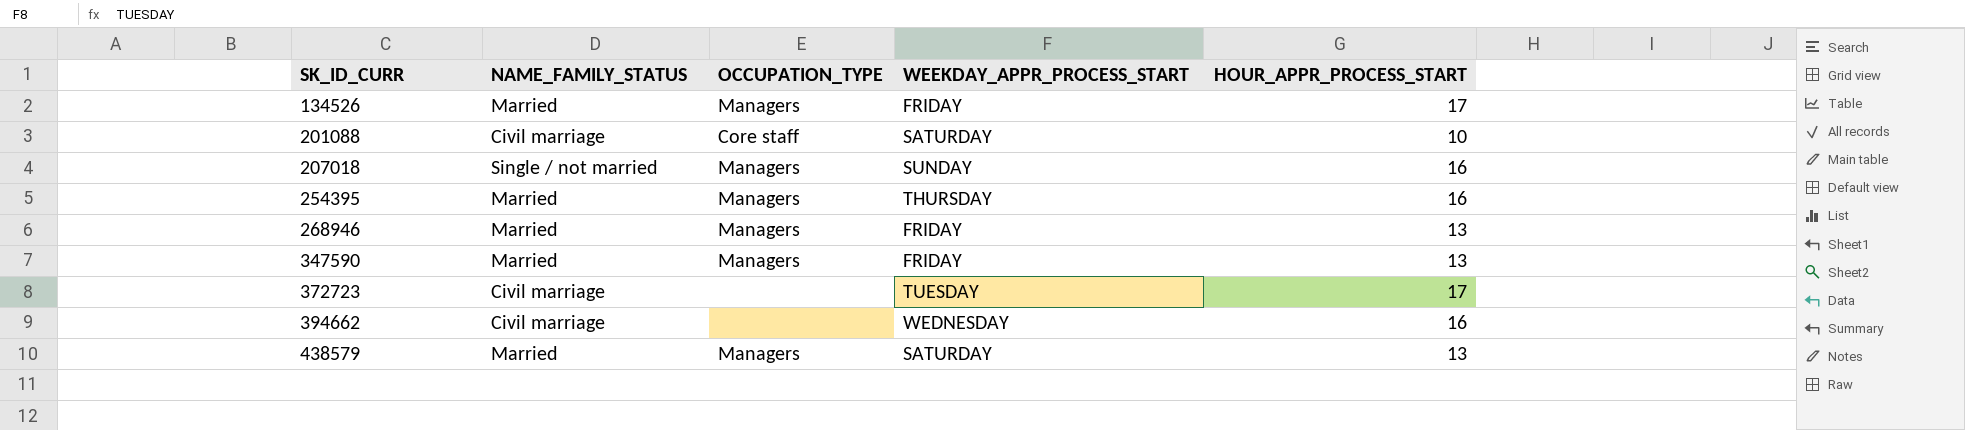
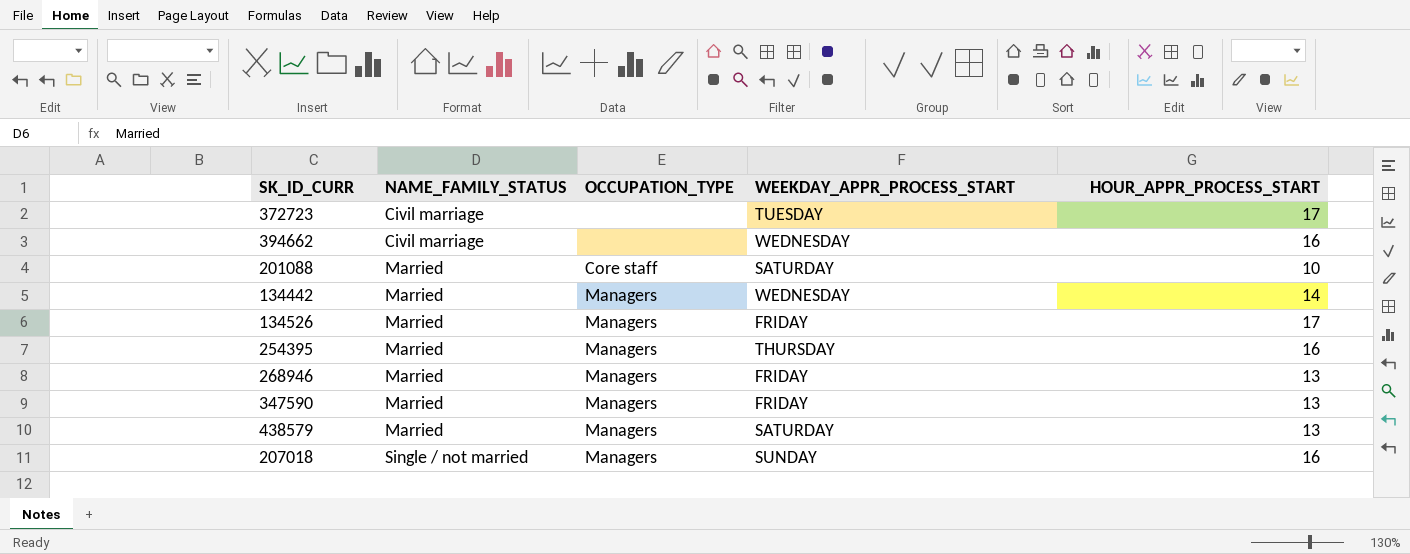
row order: SK_ID_CURR ascending -> NAME_FAMILY_STATUS ascending
201088 | NAME_FAMILY_STATUS: Civil marriage -> Married
row 134442: none -> Married | Managers | WEDNESDAY | 14

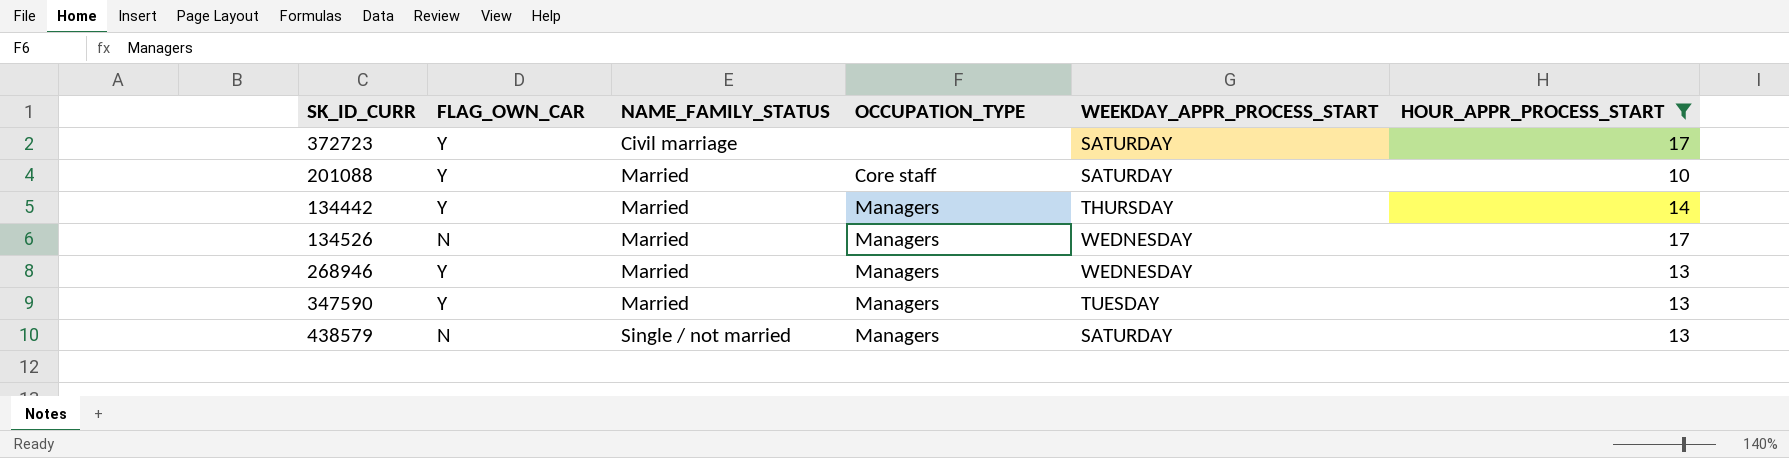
filter: none -> HOUR_APPR_PROCESS_START != 16
column FLAG_OWN_CAR | position: none -> 2
372723 | WEEKDAY_APPR_PROCESS_START: TUESDAY -> SATURDAY
134442 | WEEKDAY_APPR_PROCESS_START: WEDNESDAY -> THURSDAY
134526 | WEEKDAY_APPR_PROCESS_START: FRIDAY -> WEDNESDAY
268946 | WEEKDAY_APPR_PROCESS_START: FRIDAY -> WEDNESDAY
347590 | WEEKDAY_APPR_PROCESS_START: FRIDAY -> TUESDAY
438579 | NAME_FAMILY_STATUS: Married -> Single / not married

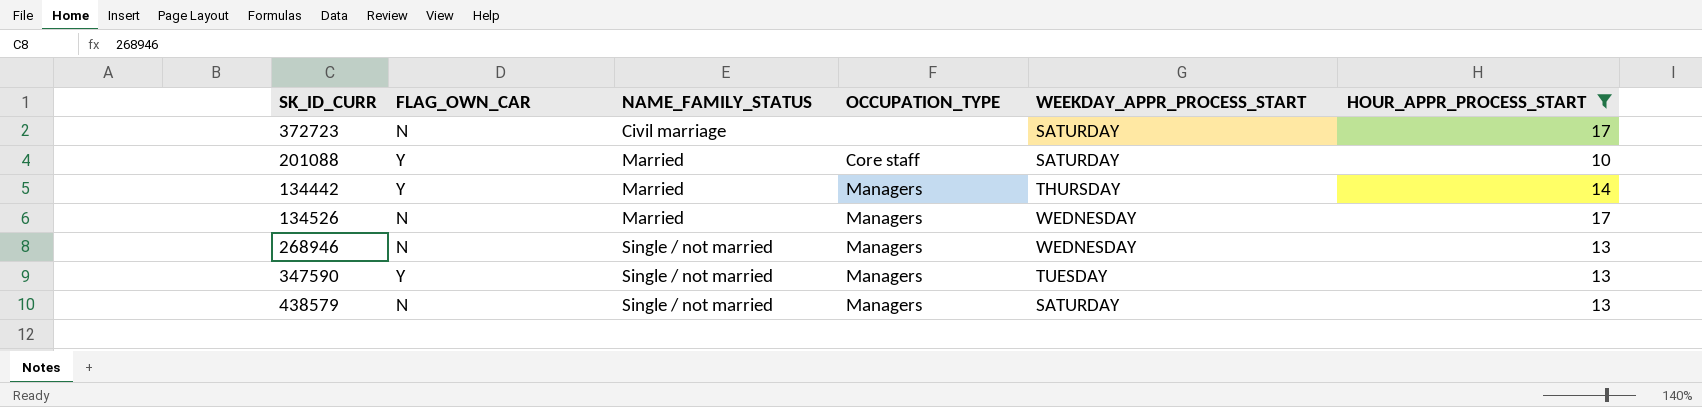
372723 | FLAG_OWN_CAR: Y -> N
268946 | FLAG_OWN_CAR: Y -> N
268946 | NAME_FAMILY_STATUS: Married -> Single / not married
347590 | NAME_FAMILY_STATUS: Married -> Single / not married

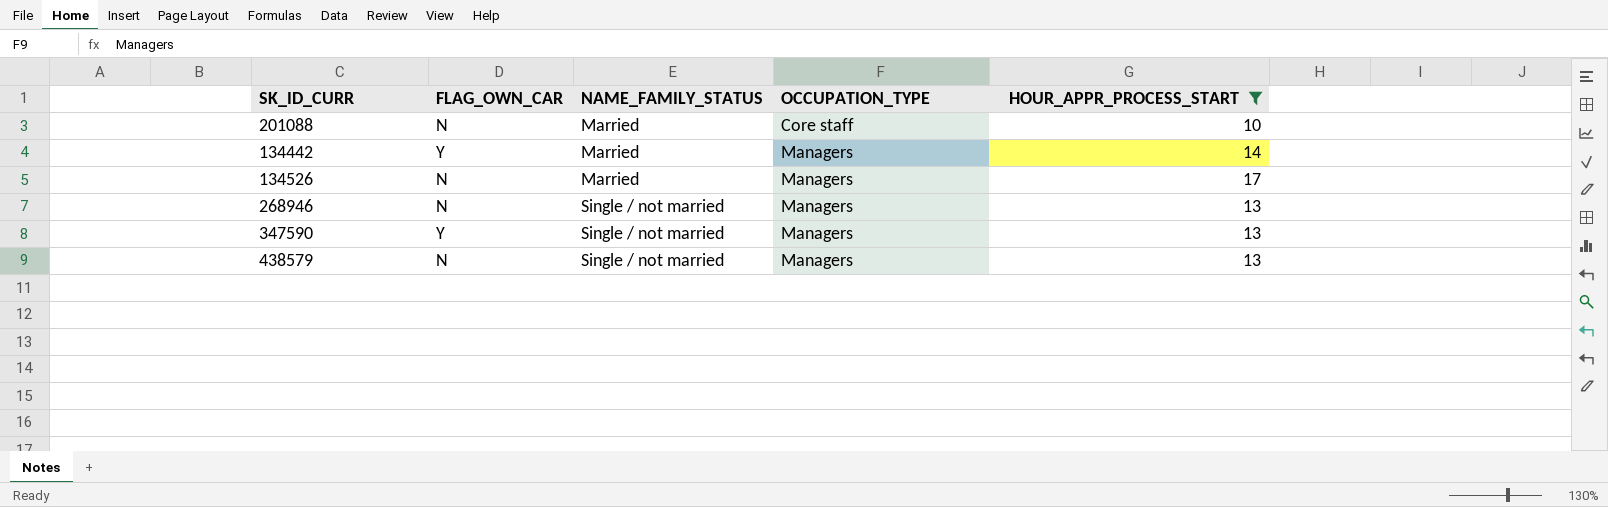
column WEEKDAY_APPR_PROCESS_START | position: 5 -> none
row 372723: N | Civil marriage | none | SATURDAY | 17 -> none
201088 | FLAG_OWN_CAR: Y -> N

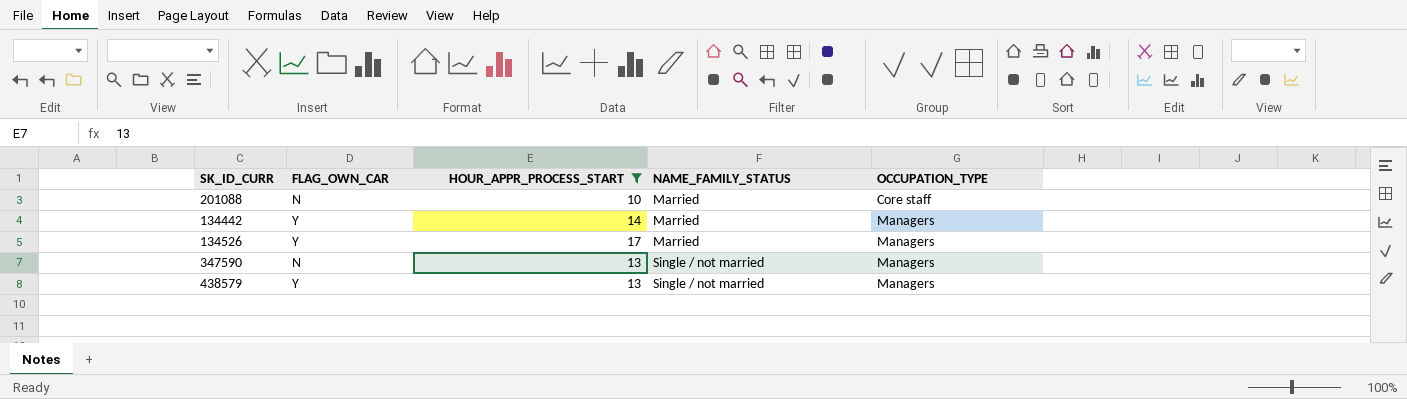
column HOUR_APPR_PROCESS_START | position: 5 -> 3
row 268946: N | Single / not married | Managers | 13 -> none
134526 | FLAG_OWN_CAR: N -> Y
347590 | FLAG_OWN_CAR: Y -> N
438579 | FLAG_OWN_CAR: N -> Y

